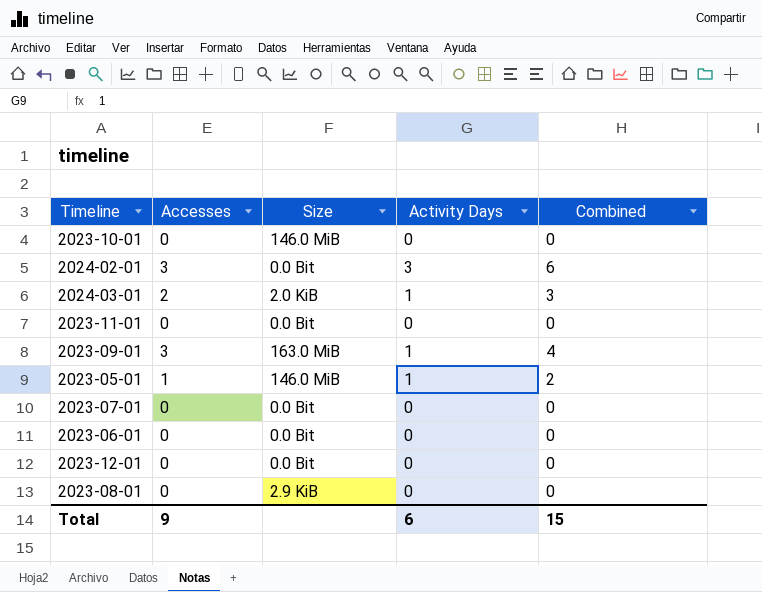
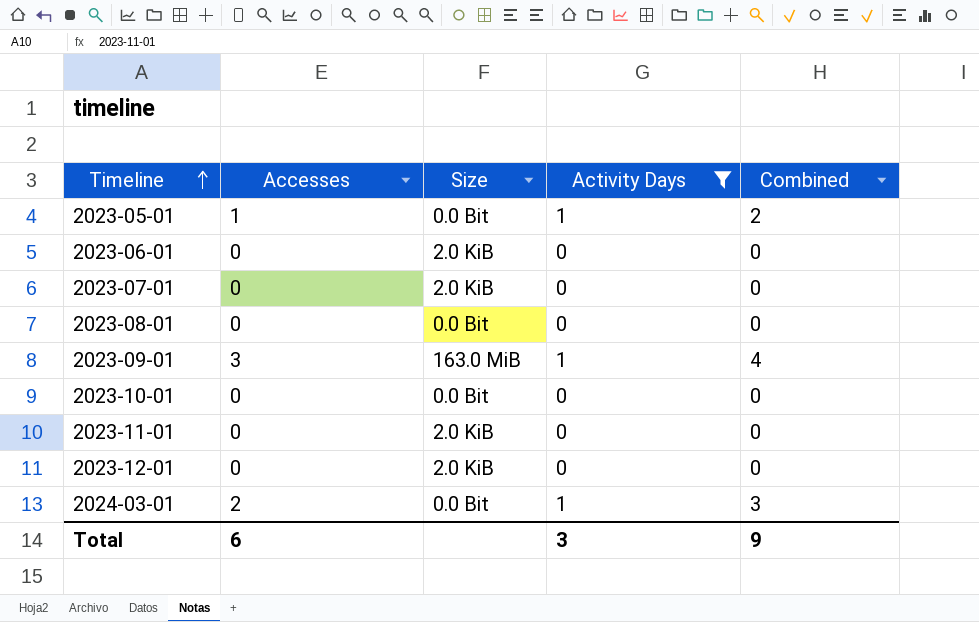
filter: none -> Activity Days != 3
row order: none -> Timeline ascending
2023-05-01 | Size: 146.0 MiB -> 0.0 Bit
2023-06-01 | Size: 0.0 Bit -> 2.0 KiB
2023-07-01 | Size: 0.0 Bit -> 2.0 KiB
2023-08-01 | Size: 2.9 KiB -> 0.0 Bit
2023-10-01 | Size: 146.0 MiB -> 0.0 Bit
2023-11-01 | Size: 0.0 Bit -> 2.0 KiB
2023-12-01 | Size: 0.0 Bit -> 2.0 KiB
2024-03-01 | Size: 2.0 KiB -> 0.0 Bit
Total | Accesses: 9 -> 6
Total | Activity Days: 6 -> 3
Total | Combined: 15 -> 9

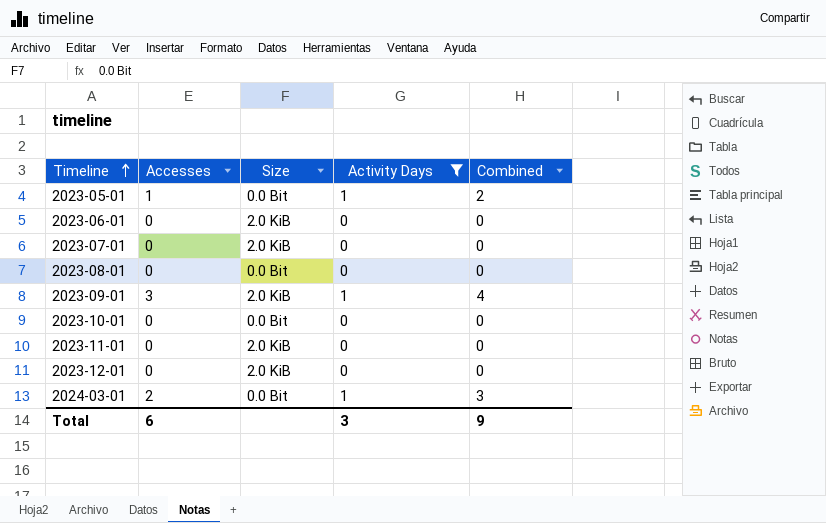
2023-09-01 | Size: 163.0 MiB -> 2.0 KiB

